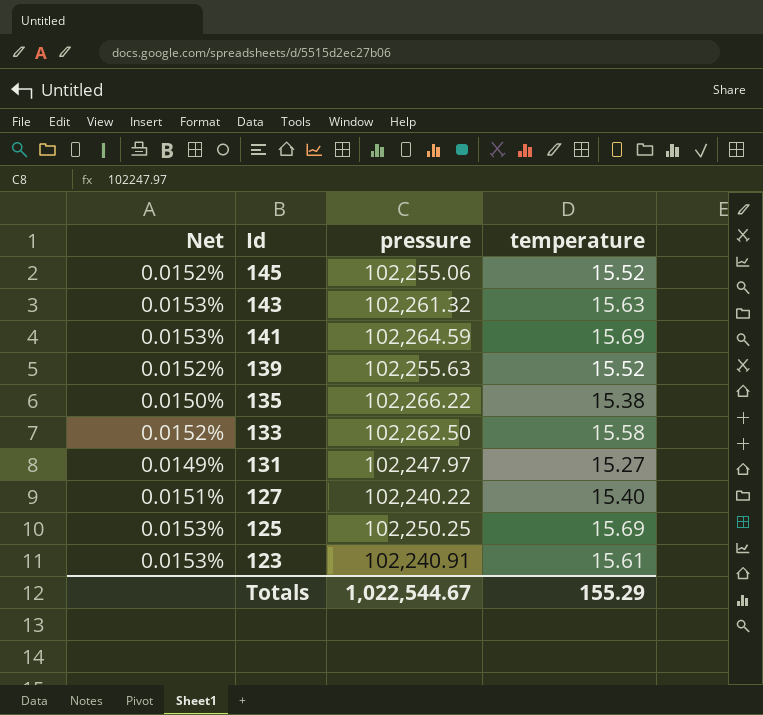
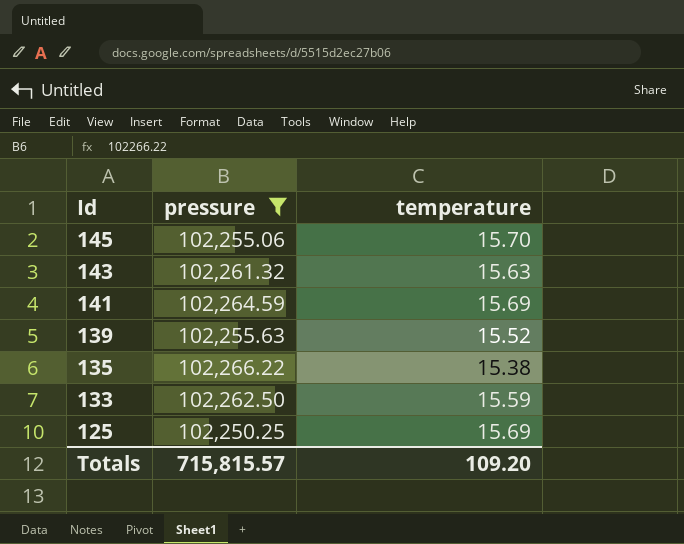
filter: none -> pressure >= 102,250.25
column Net | formula: [temperature] / [pressure] -> none
145 | temperature: 15.52 -> 15.70
133 | temperature: 15.58 -> 15.59
Totals | pressure: 1,022,544.67 -> 715,815.57
Totals | temperature: 155.29 -> 109.20

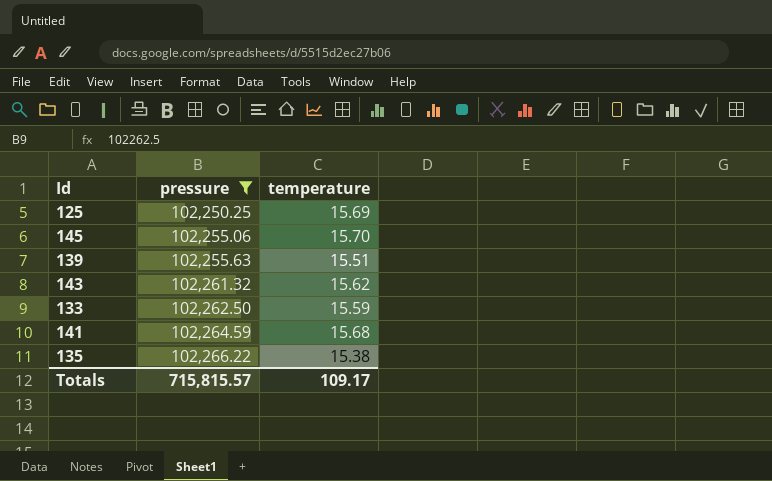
row order: Id descending -> pressure ascending
139 | temperature: 15.52 -> 15.51
143 | temperature: 15.63 -> 15.62
141 | temperature: 15.69 -> 15.68
Totals | temperature: 109.20 -> 109.17

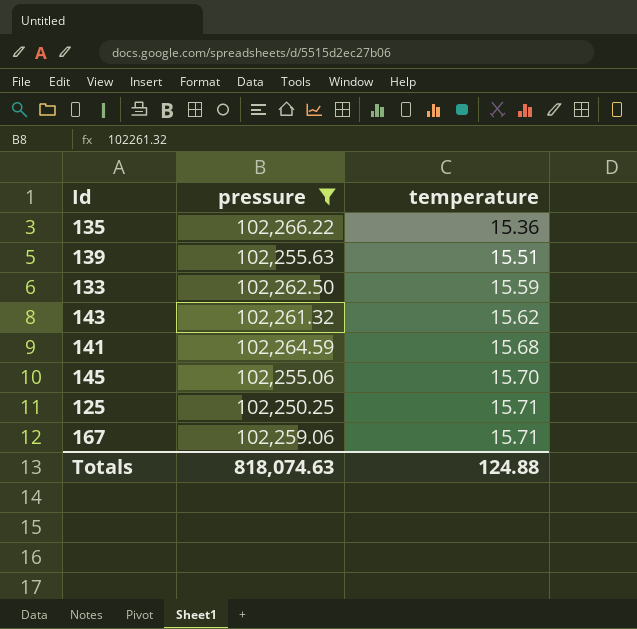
row order: pressure ascending -> temperature ascending
135 | temperature: 15.38 -> 15.36
125 | temperature: 15.69 -> 15.71
row 167: none -> 102,259.06 | 15.71
Totals | pressure: 715,815.57 -> 818,074.63
Totals | temperature: 109.17 -> 124.88

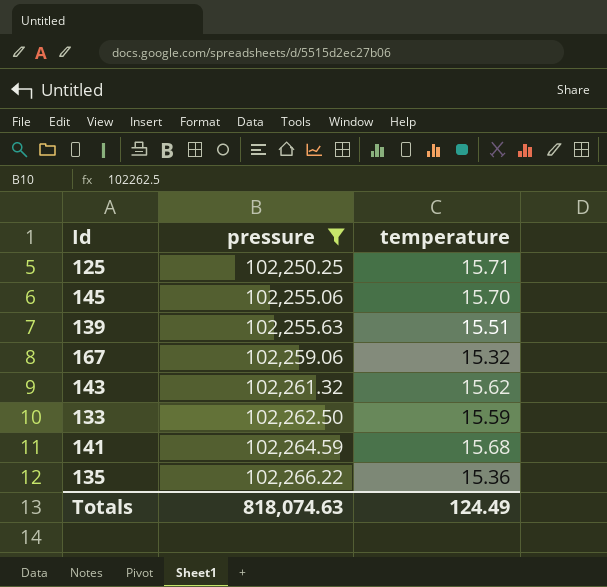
row order: temperature ascending -> pressure ascending
167 | temperature: 15.71 -> 15.32
Totals | temperature: 124.88 -> 124.49

